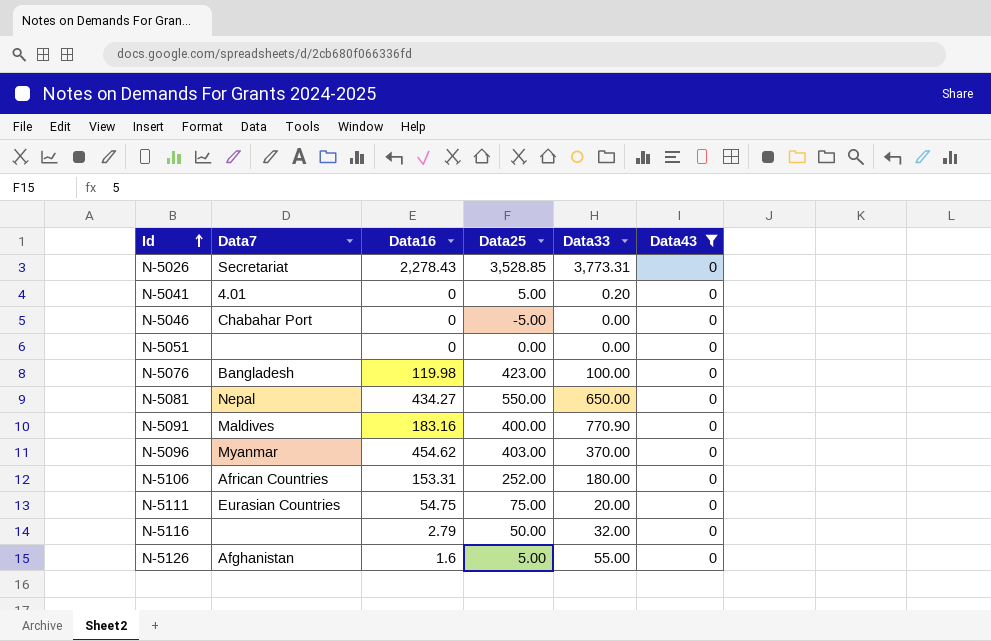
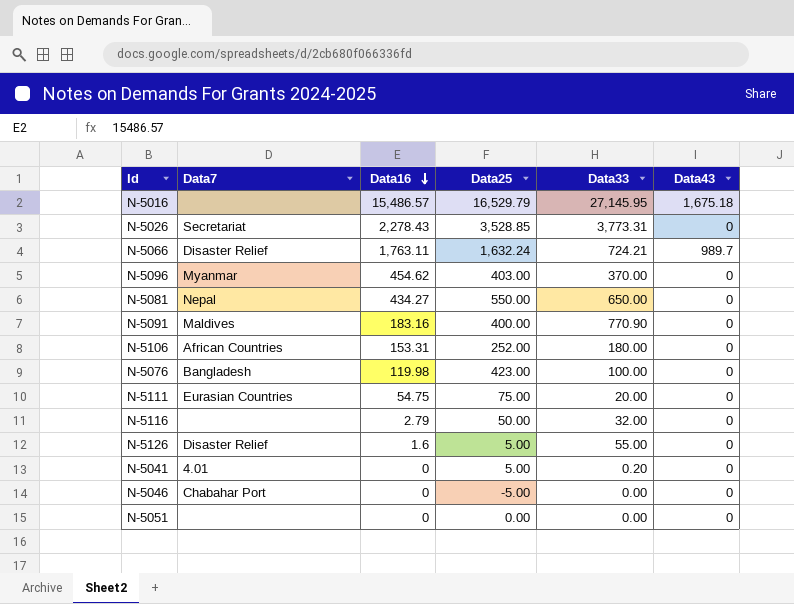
filter: Data43 = 0 -> none
row order: Id ascending -> Data16 descending
N-5126 | Data7: Afghanistan -> Disaster Relief

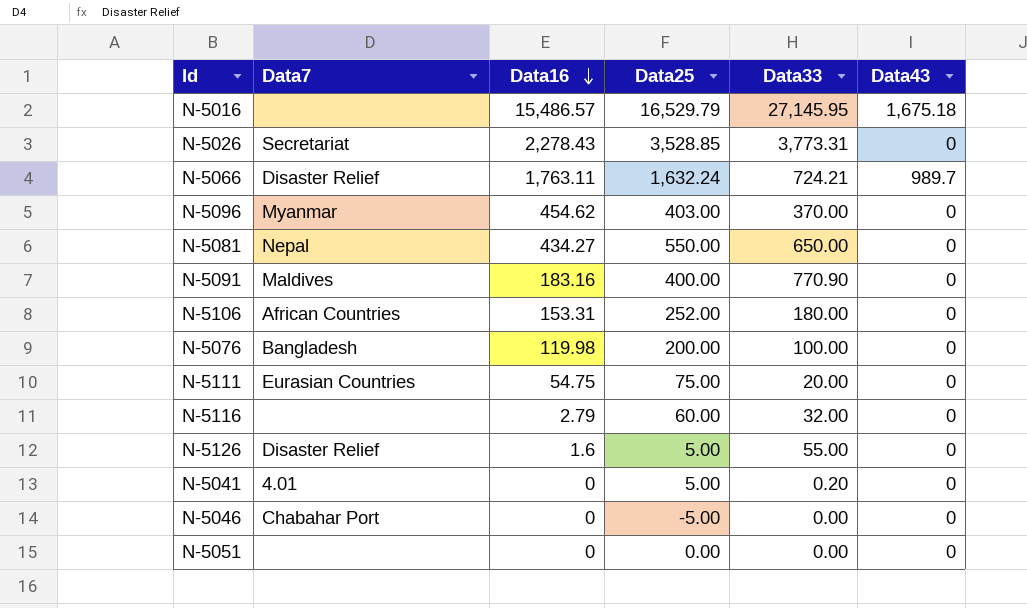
N-5076 | Data25: 423.00 -> 200.00
N-5116 | Data25: 50.00 -> 60.00

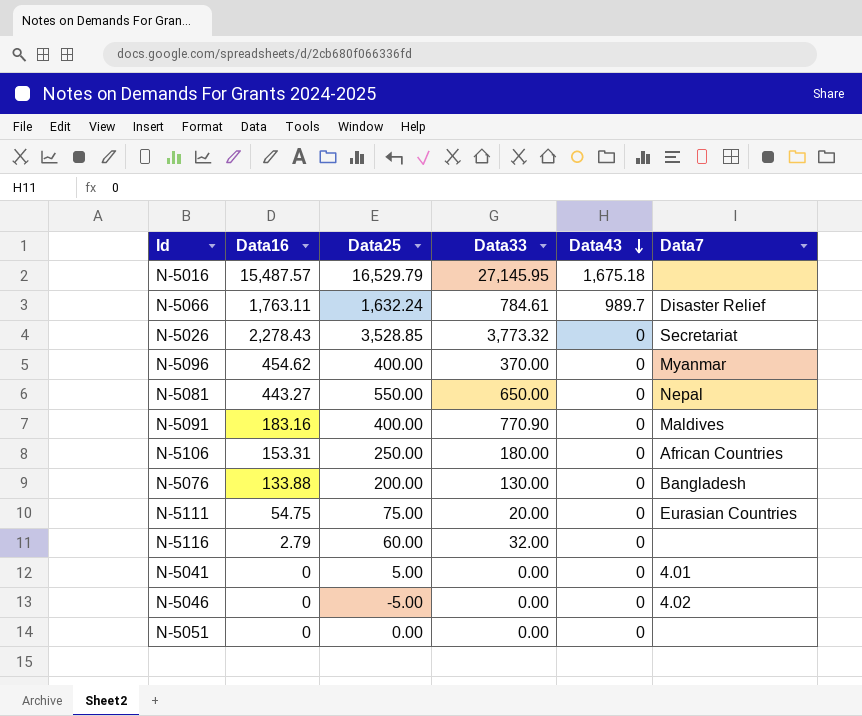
row order: Data16 descending -> Data43 descending
column Data7 | position: 2 -> 6
row N-5126: Disaster Relief | 1.6 | 5.00 | 55.00 | 0 -> none
N-5016 | Data16: 15,486.57 -> 15,487.57
N-5066 | Data33: 724.21 -> 784.61
N-5026 | Data33: 3,773.31 -> 3,773.32
N-5096 | Data25: 403.00 -> 400.00
N-5081 | Data16: 434.27 -> 443.27
N-5106 | Data25: 252.00 -> 250.00
N-5076 | Data16: 119.98 -> 133.88
N-5076 | Data33: 100.00 -> 130.00
N-5041 | Data33: 0.20 -> 0.00
N-5046 | Data7: Chabahar Port -> 4.02

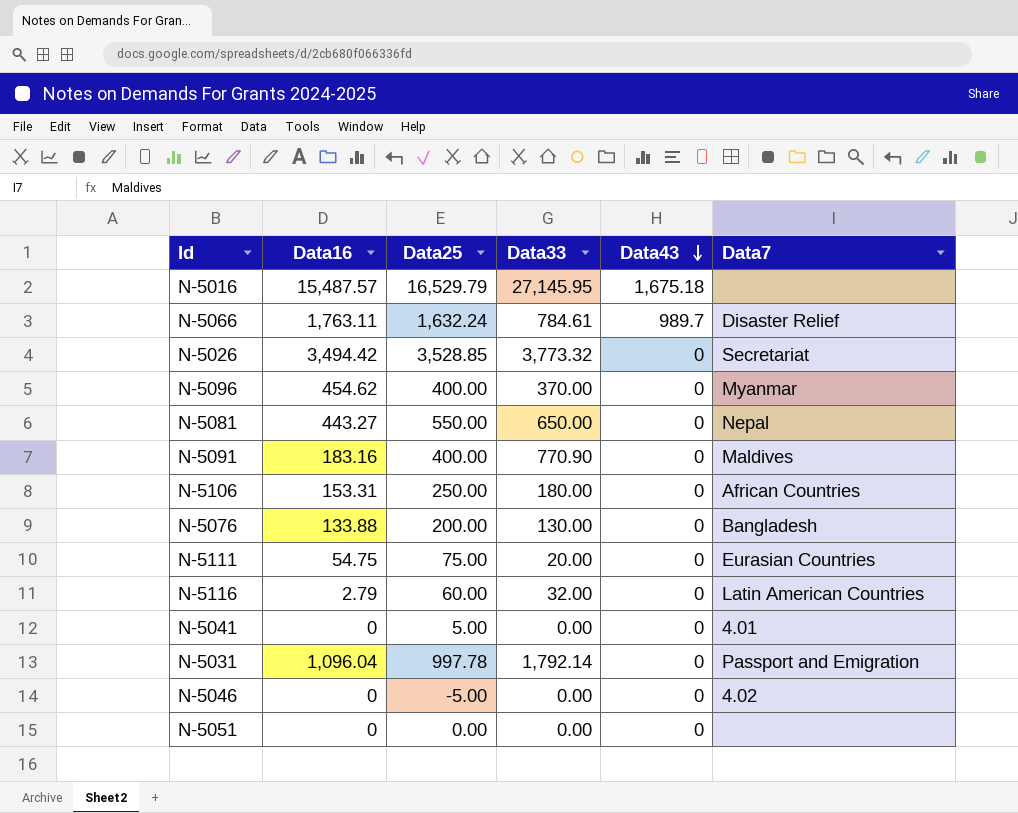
N-5026 | Data16: 2,278.43 -> 3,494.42
N-5116 | Data7: none -> Latin American Countries
row N-5031: none -> 1,096.04 | 997.78 | 1,792.14 | 0 | Passport and Emigration

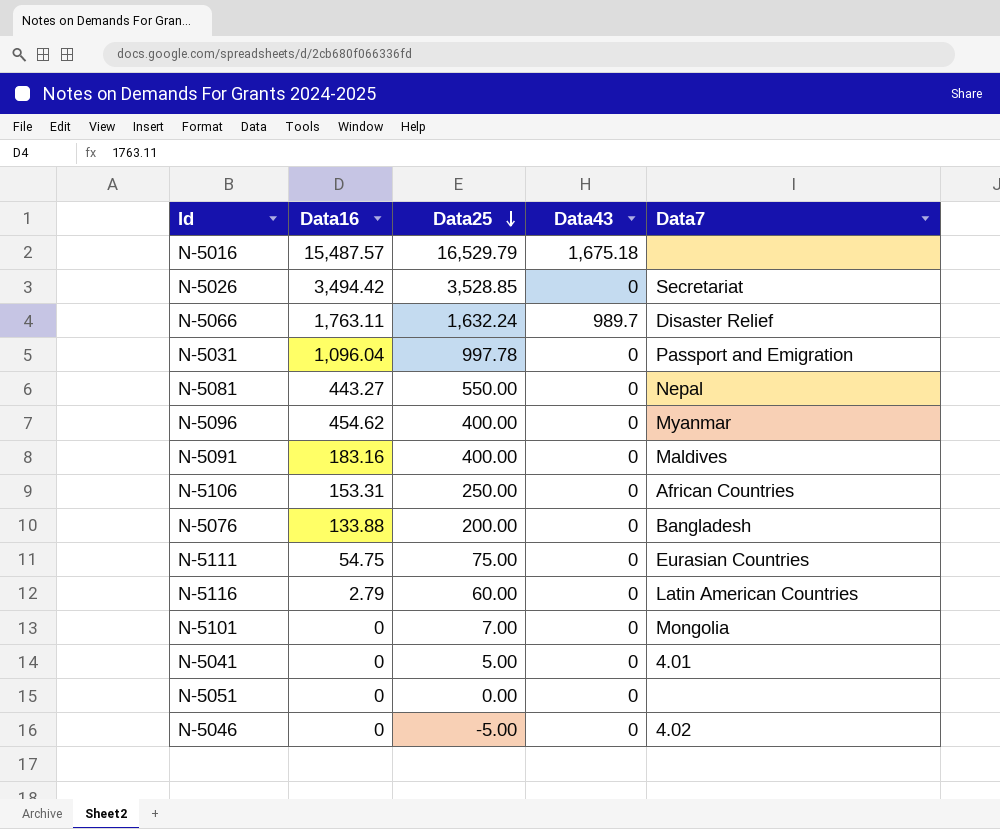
row order: Data43 descending -> Data25 descending
column Data33 | position: 4 -> none
row N-5101: none -> 0 | 7.00 | 0 | Mongolia

